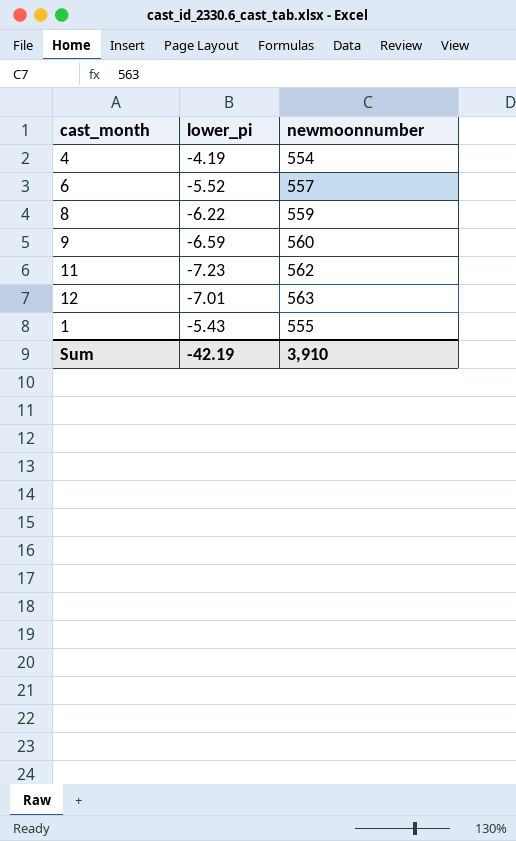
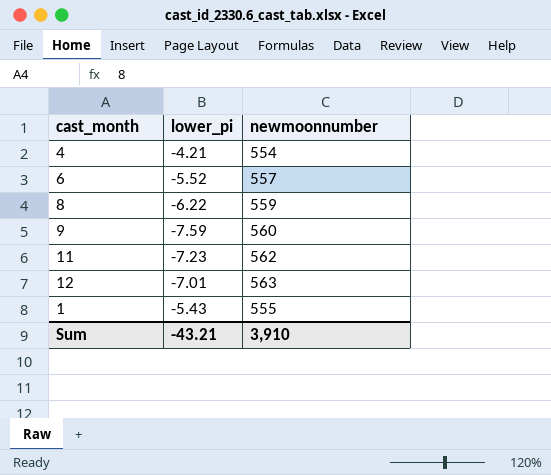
4 | lower_pi: -4.19 -> -4.21
9 | lower_pi: -6.59 -> -7.59
Sum | lower_pi: -42.19 -> -43.21

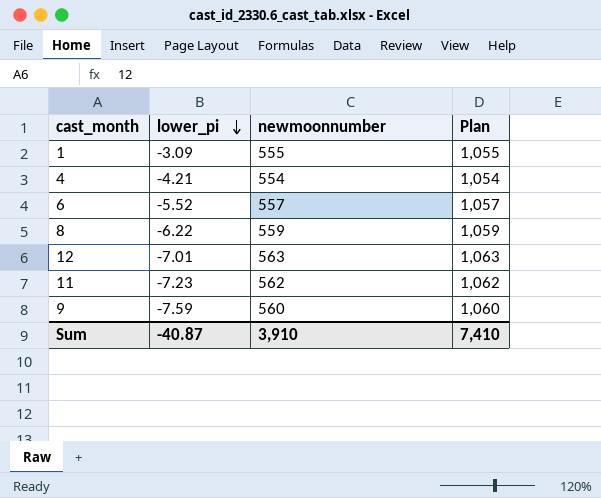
row order: none -> lower_pi descending
column Plan | formula: none -> [newmoonnumber] + 500
1 | lower_pi: -5.43 -> -3.09
Sum | lower_pi: -43.21 -> -40.87

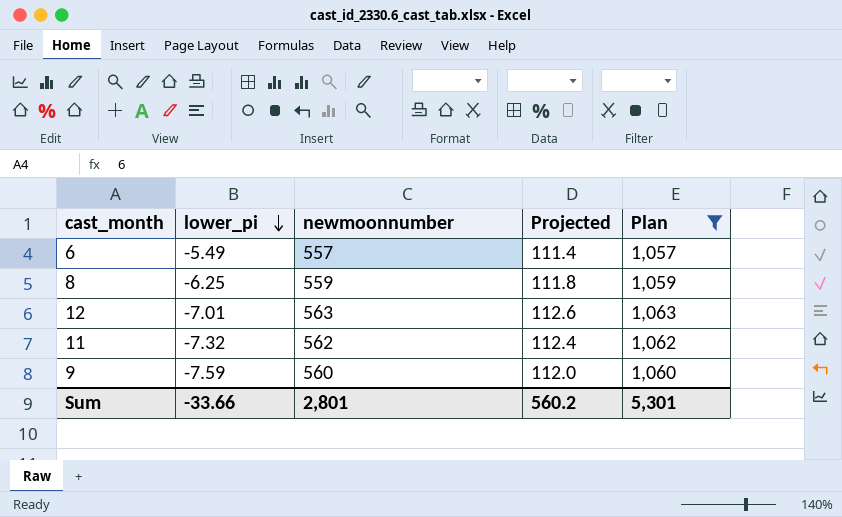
filter: none -> Plan >= 1,057
column Projected | formula: none -> [newmoonnumber] * 0.2
6 | lower_pi: -5.52 -> -5.49
8 | lower_pi: -6.22 -> -6.25
11 | lower_pi: -7.23 -> -7.32
Sum | lower_pi: -40.87 -> -33.66
Sum | newmoonnumber: 3,910 -> 2,801
Sum | Plan: 7,410 -> 5,301

